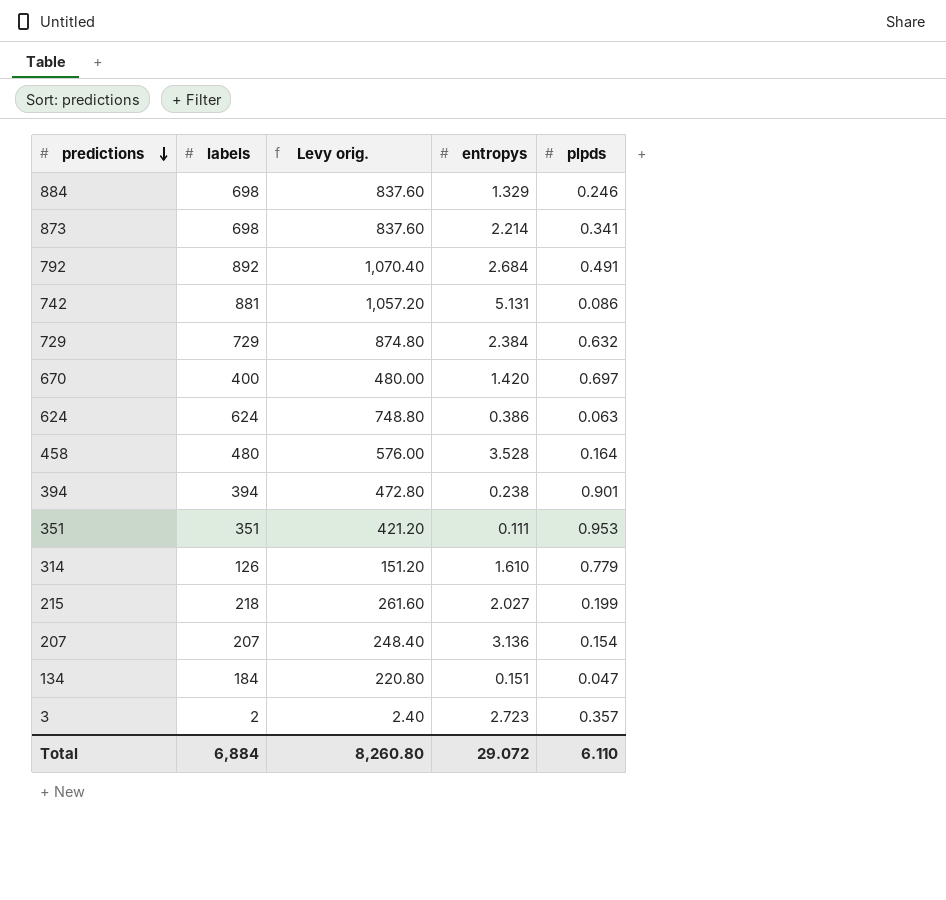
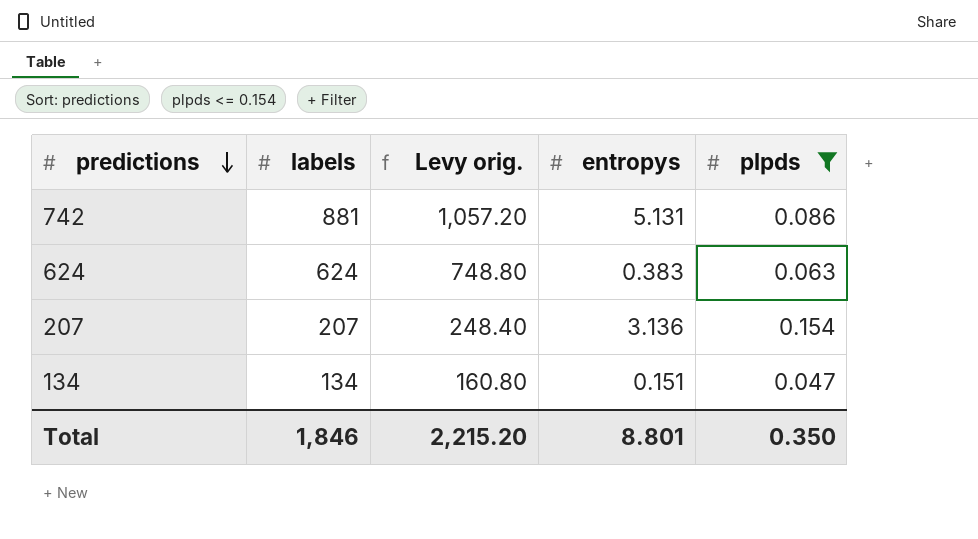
filter: none -> plpds <= 0.154
624 | entropys: 0.386 -> 0.383
134 | labels: 184 -> 134
134 | Levy orig.: 220.80 -> 160.80
Total | labels: 6,884 -> 1,846
Total | Levy orig.: 8,260.80 -> 2,215.20
Total | entropys: 29.072 -> 8.801
Total | plpds: 6.110 -> 0.350

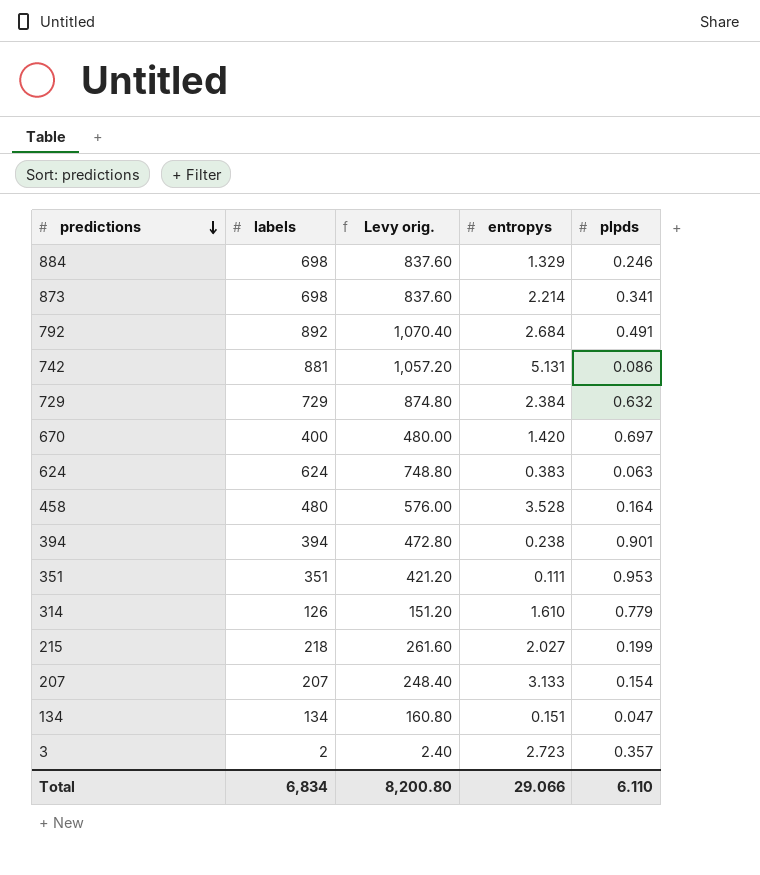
filter: plpds <= 0.154 -> none
207 | entropys: 3.136 -> 3.133
Total | labels: 1,846 -> 6,834
Total | Levy orig.: 2,215.20 -> 8,200.80
Total | entropys: 8.801 -> 29.066
Total | plpds: 0.350 -> 6.110

